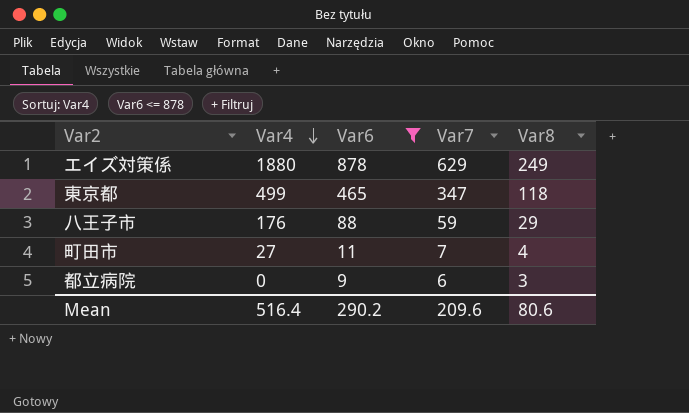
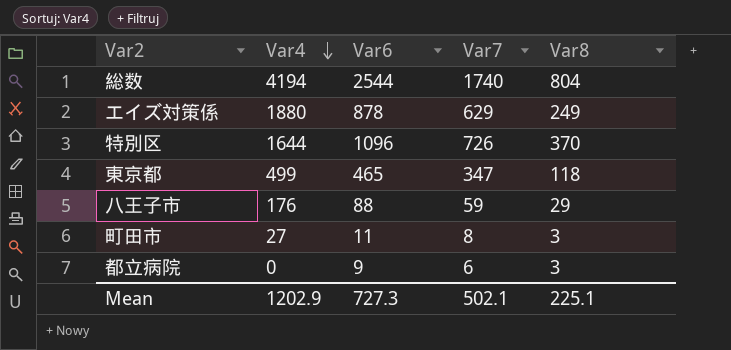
filter: Var6 <= 878 -> none
町田市 | Var7: 7 -> 8
町田市 | Var8: 4 -> 3
Mean | Var4: 516.4 -> 1202.9
Mean | Var6: 290.2 -> 727.3
Mean | Var7: 209.6 -> 502.1
Mean | Var8: 80.6 -> 225.1

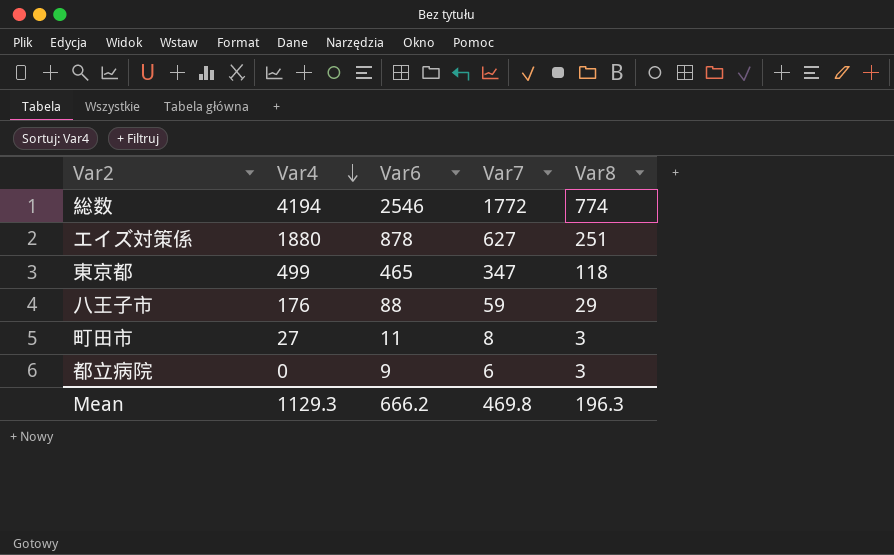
row 特別区: 1644 | 1096 | 726 | 370 -> none
総数 | Var6: 2544 -> 2546
総数 | Var7: 1740 -> 1772
総数 | Var8: 804 -> 774
エイズ対策係 | Var7: 629 -> 627
エイズ対策係 | Var8: 249 -> 251
Mean | Var4: 1202.9 -> 1129.3
Mean | Var6: 727.3 -> 666.2
Mean | Var7: 502.1 -> 469.8
Mean | Var8: 225.1 -> 196.3

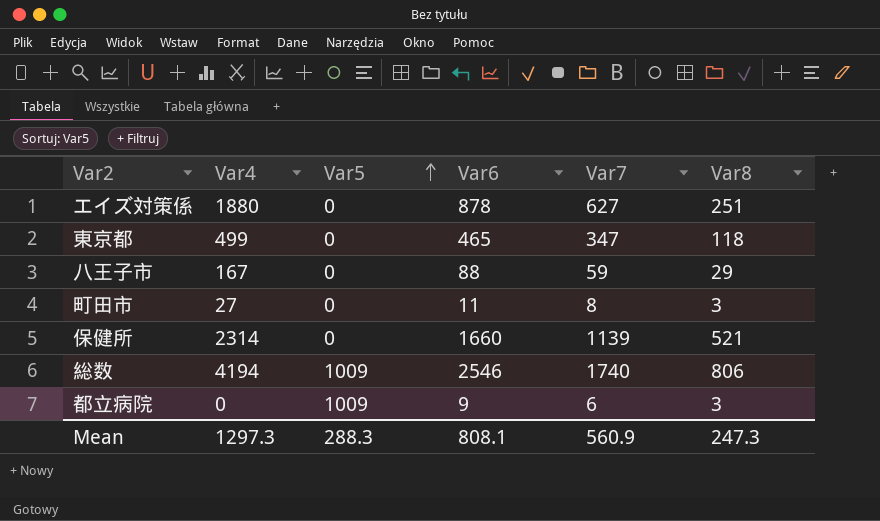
row order: Var4 descending -> Var5 ascending
column Var5 | position: none -> 3
八王子市 | Var4: 176 -> 167
row 保健所: none -> 2314 | 0 | 1660 | 1139 | 521
総数 | Var7: 1772 -> 1740
総数 | Var8: 774 -> 806
Mean | Var4: 1129.3 -> 1297.3
Mean | Var6: 666.2 -> 808.1
Mean | Var7: 469.8 -> 560.9
Mean | Var8: 196.3 -> 247.3

